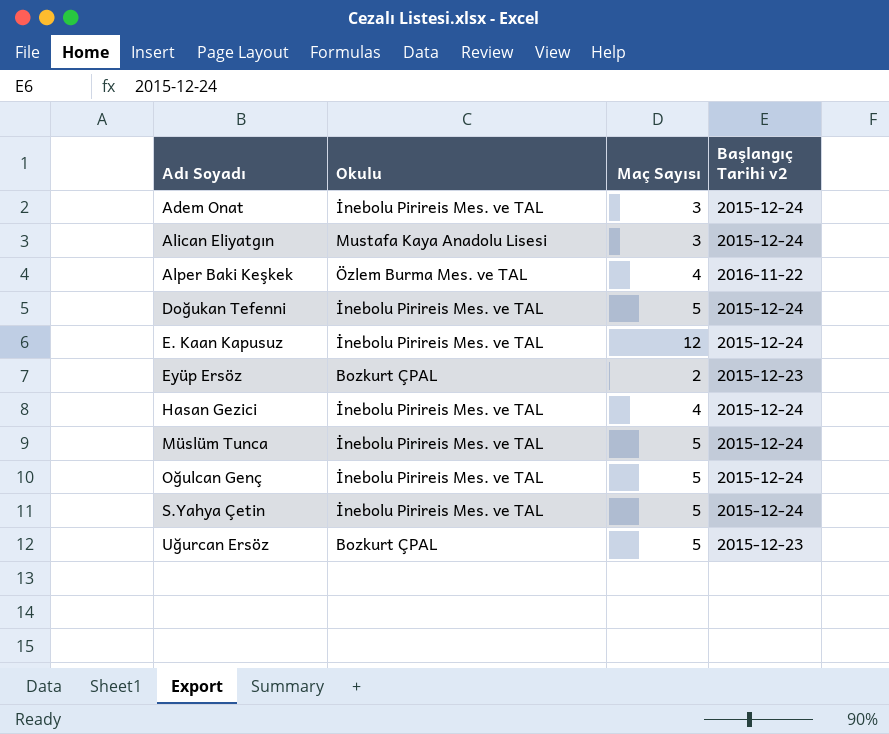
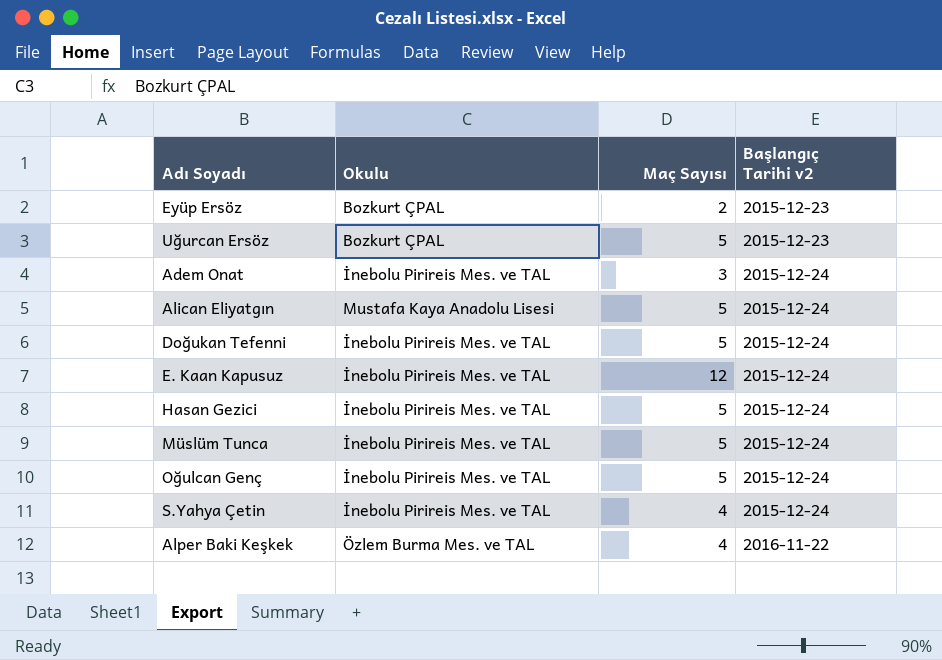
row order: Adı Soyadı ascending -> Başlangıç Tarihi v2 ascending
Alican Eliyatgın | Maç Sayısı: 3 -> 5
Hasan Gezici | Maç Sayısı: 4 -> 5
S.Yahya Çetin | Maç Sayısı: 5 -> 4

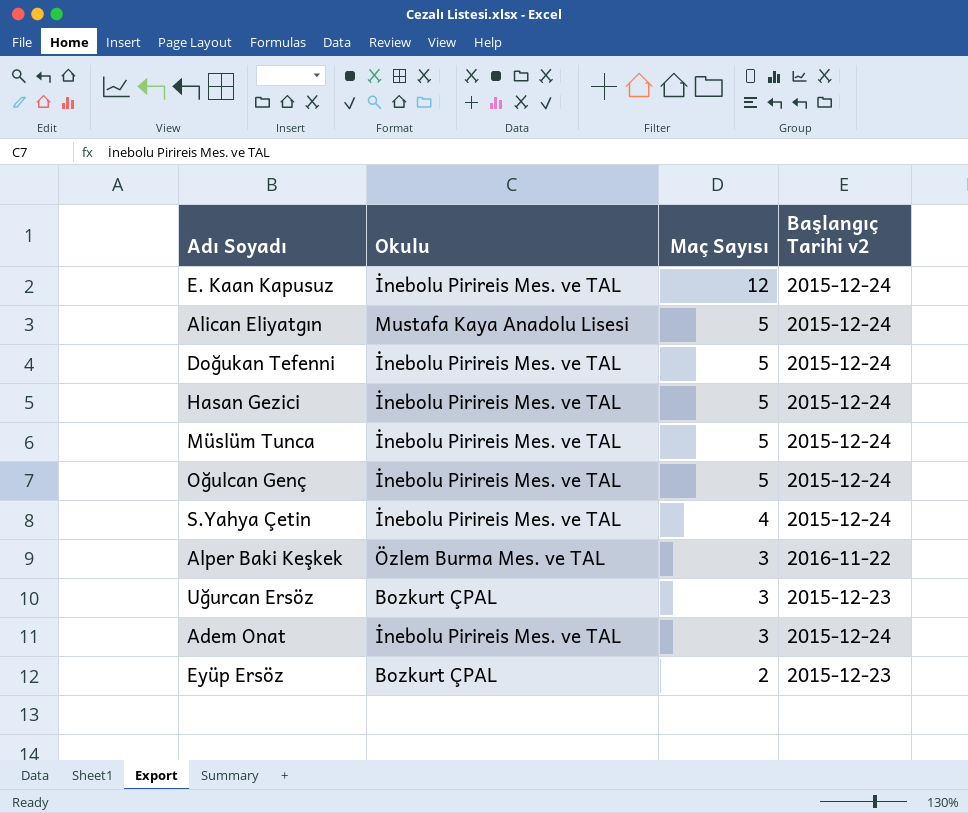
row order: Başlangıç Tarihi v2 ascending -> Maç Sayısı descending
Alper Baki Keşkek | Maç Sayısı: 4 -> 3
Uğurcan Ersöz | Maç Sayısı: 5 -> 3

